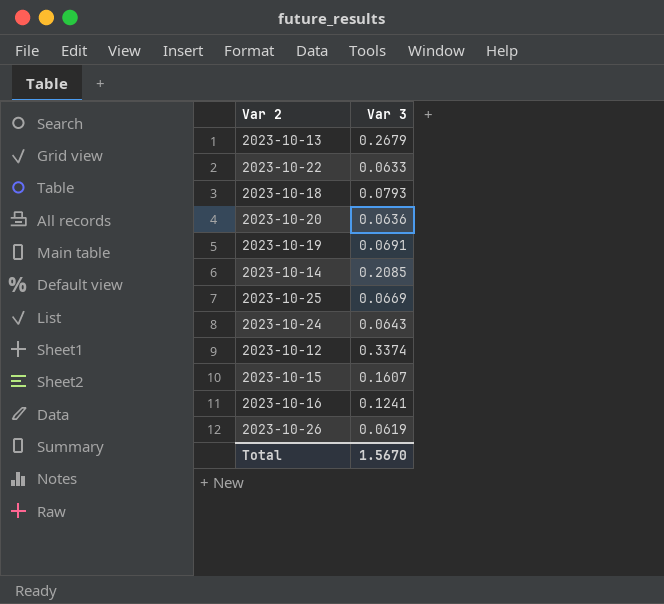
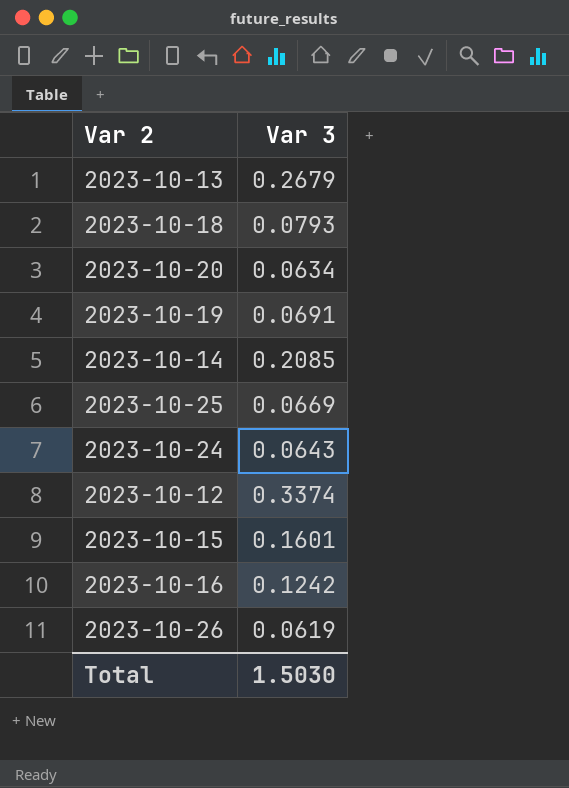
row 2023-10-22: 0.0633 -> none
2023-10-20 | Var 3: 0.0636 -> 0.0634
2023-10-15 | Var 3: 0.1607 -> 0.1601
2023-10-16 | Var 3: 0.1241 -> 0.1242
Total | Var 3: 1.5670 -> 1.5030

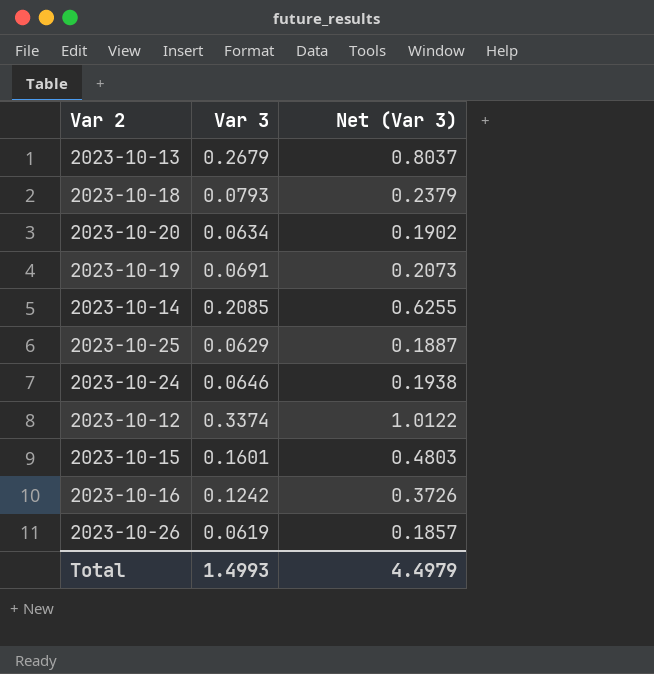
column Net (Var 3) | formula: none -> [Var 3] * 3
2023-10-25 | Var 3: 0.0669 -> 0.0629
2023-10-24 | Var 3: 0.0643 -> 0.0646
Total | Var 3: 1.5030 -> 1.4993

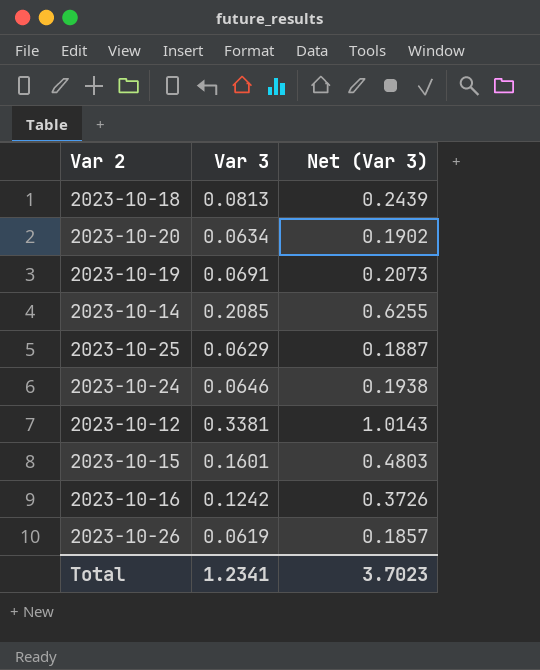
row 2023-10-13: 0.2679 | 0.8037 -> none
2023-10-18 | Var 3: 0.0793 -> 0.0813
2023-10-18 | Net (Var 3): 0.2379 -> 0.2439
2023-10-12 | Var 3: 0.3374 -> 0.3381
2023-10-12 | Net (Var 3): 1.0122 -> 1.0143
Total | Var 3: 1.4993 -> 1.2341
Total | Net (Var 3): 4.4979 -> 3.7023

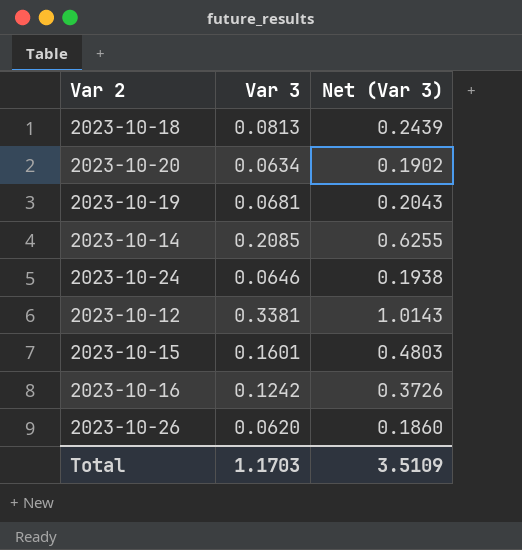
row 2023-10-25: 0.0629 | 0.1887 -> none
2023-10-19 | Var 3: 0.0691 -> 0.0681
2023-10-19 | Net (Var 3): 0.2073 -> 0.2043
2023-10-26 | Var 3: 0.0619 -> 0.0620
2023-10-26 | Net (Var 3): 0.1857 -> 0.1860
Total | Var 3: 1.2341 -> 1.1703
Total | Net (Var 3): 3.7023 -> 3.5109

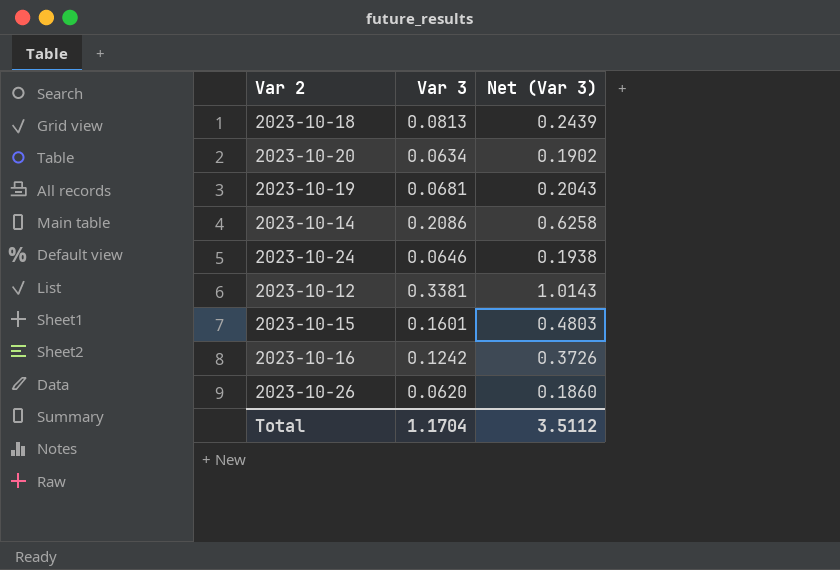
2023-10-14 | Var 3: 0.2085 -> 0.2086
2023-10-14 | Net (Var 3): 0.6255 -> 0.6258
Total | Var 3: 1.1703 -> 1.1704
Total | Net (Var 3): 3.5109 -> 3.5112

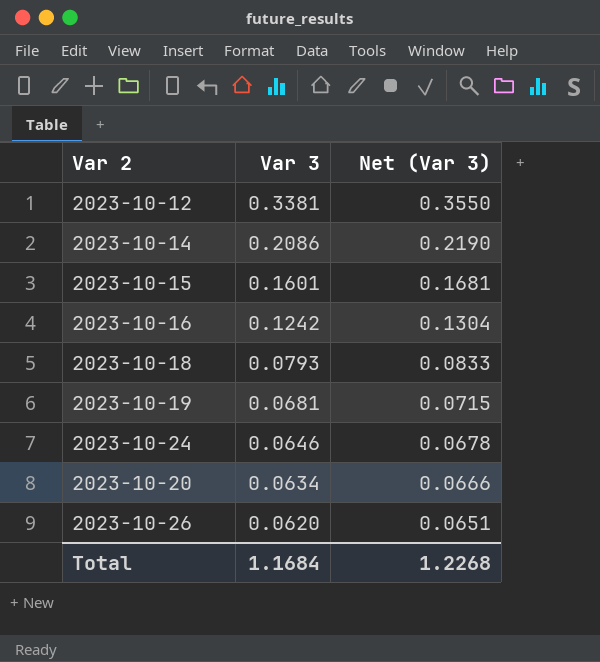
row order: none -> Var 3 descending
column Net (Var 3) | formula: [Var 3] * 3 -> [Var 3] * 1.05
2023-10-18 | Var 3: 0.0813 -> 0.0793
Total | Var 3: 1.1704 -> 1.1684
Total | Net (Var 3): 3.5112 -> 1.2268

